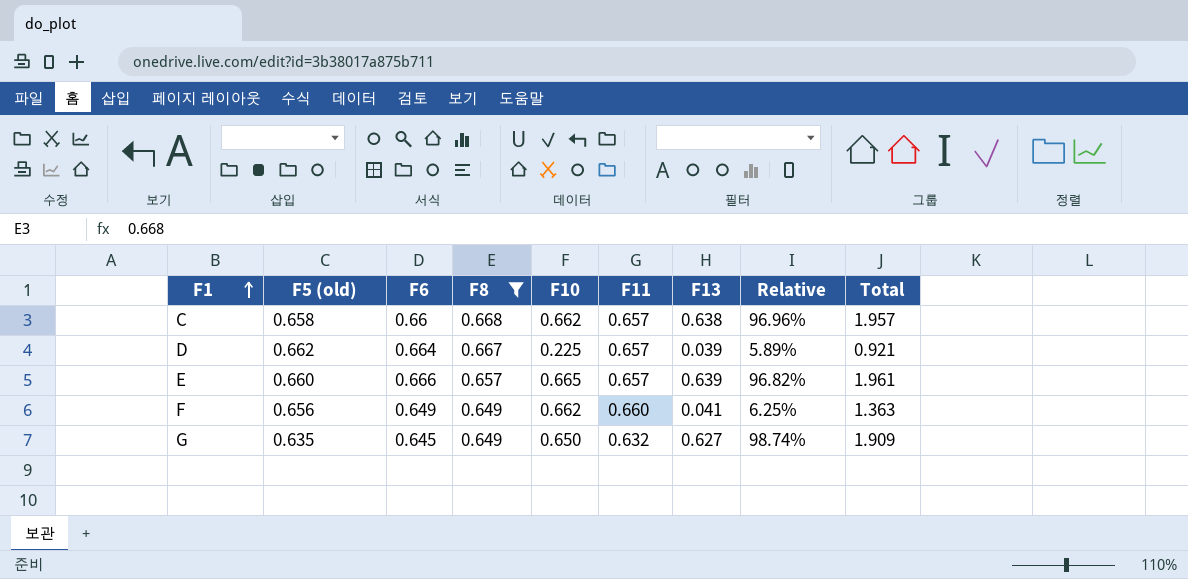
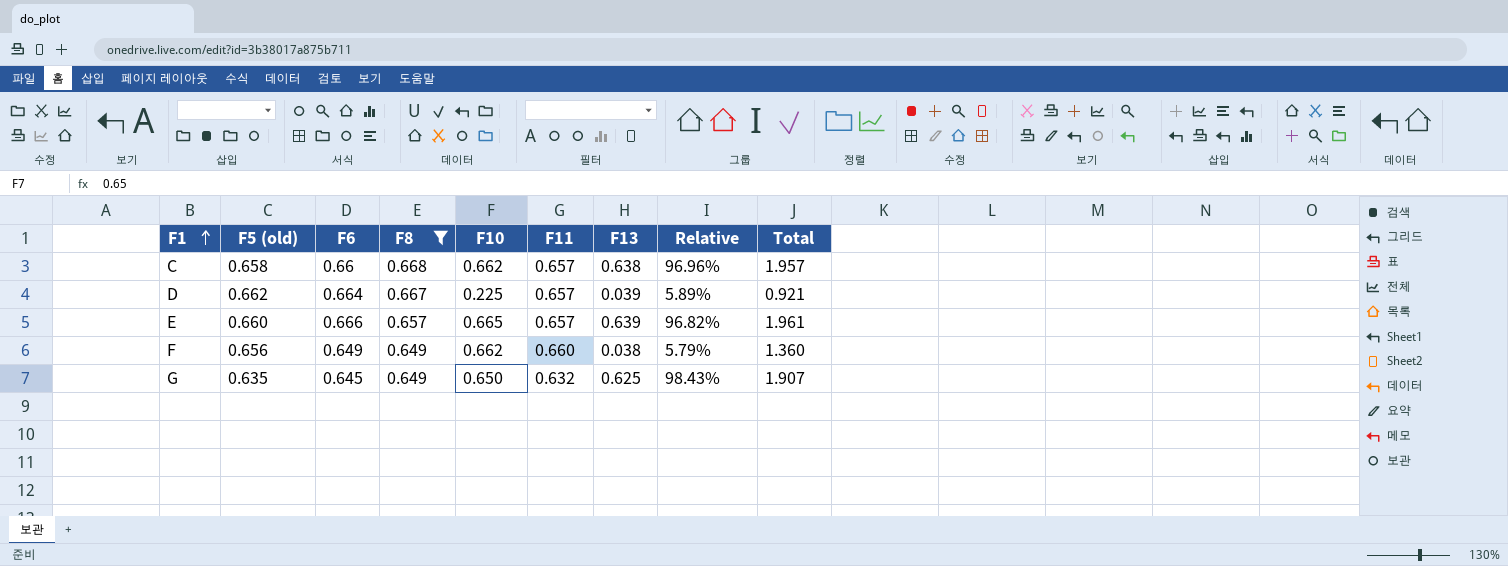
F | F13: 0.041 -> 0.038
F | Relative: 6.25% -> 5.79%
F | Total: 1.363 -> 1.360
G | F13: 0.627 -> 0.625
G | Relative: 98.74% -> 98.43%
G | Total: 1.909 -> 1.907

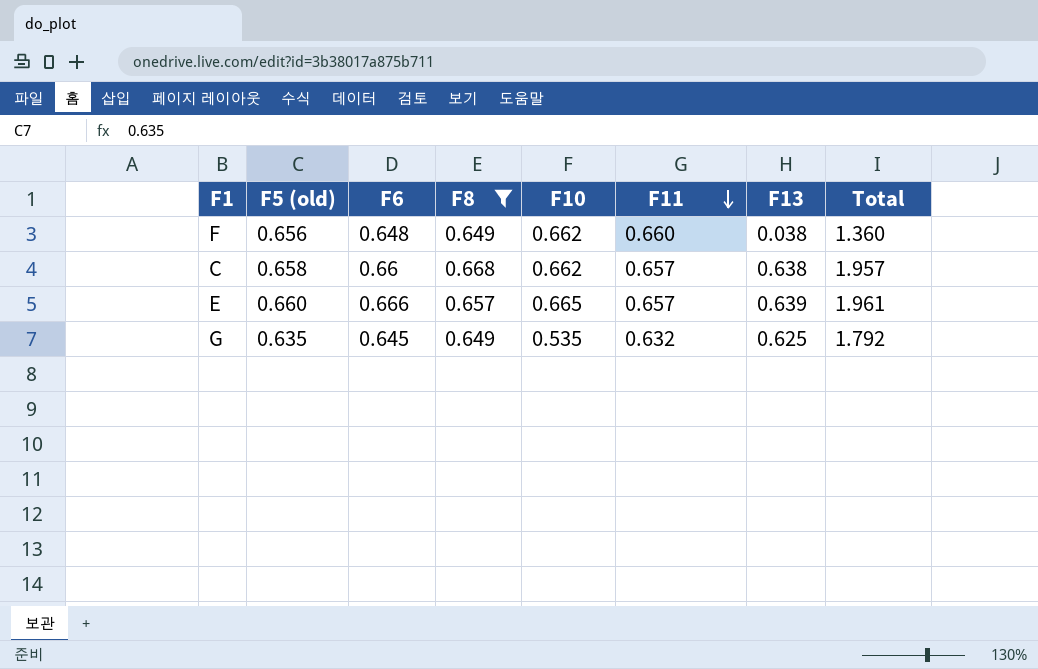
row order: F1 ascending -> F11 descending
column Relative | formula: [F13] / [F5 (old)] -> none
row D: 0.662 | 0.664 | 0.667 | 0.225 | 0.657 | 0.039 | 5.89% | 0.921 -> none
F | F6: 0.649 -> 0.648
G | F10: 0.650 -> 0.535
G | Total: 1.907 -> 1.792

